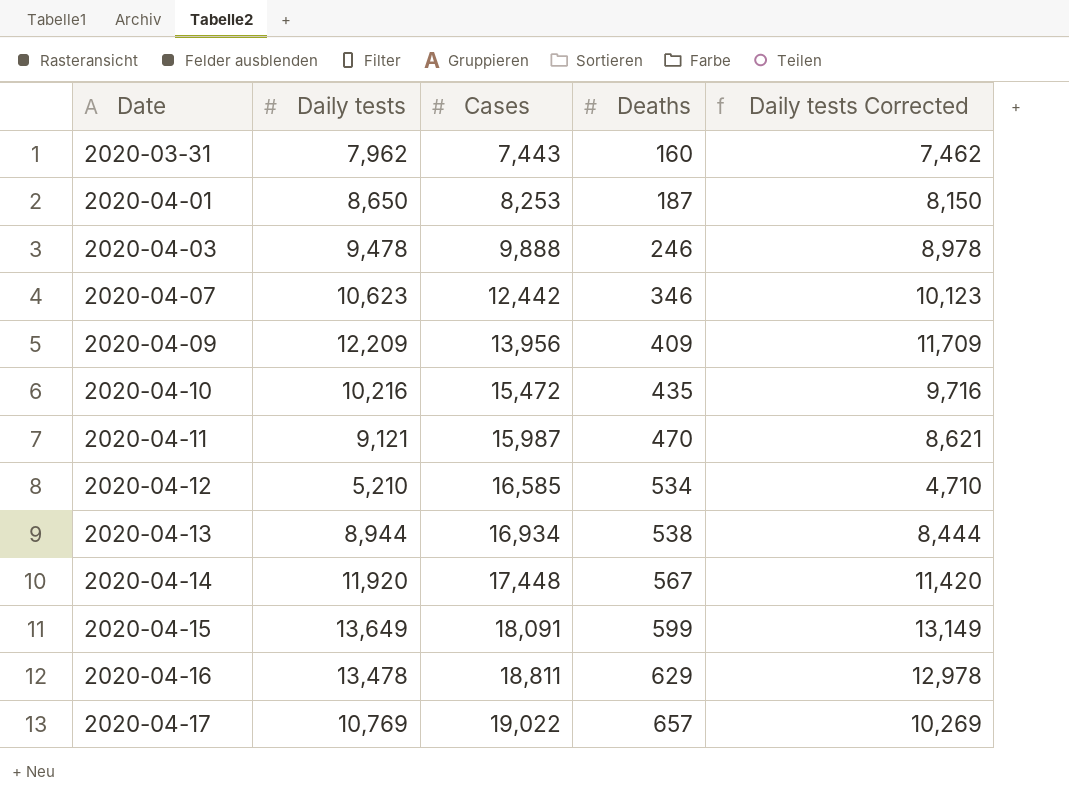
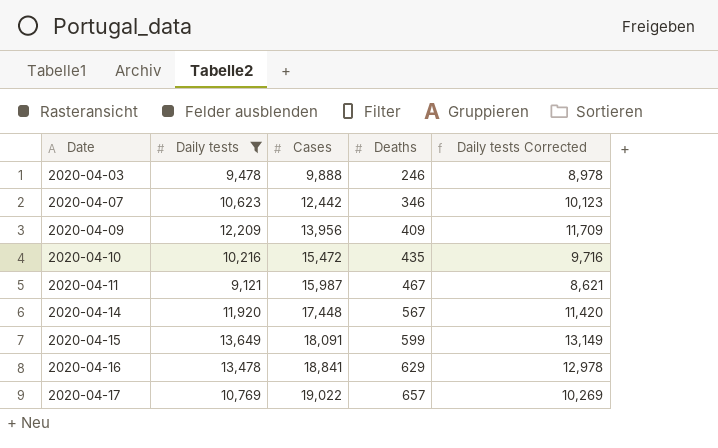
filter: none -> Daily tests >= 9,121
2020-04-11 | Deaths: 470 -> 467
2020-04-16 | Cases: 18,811 -> 18,841

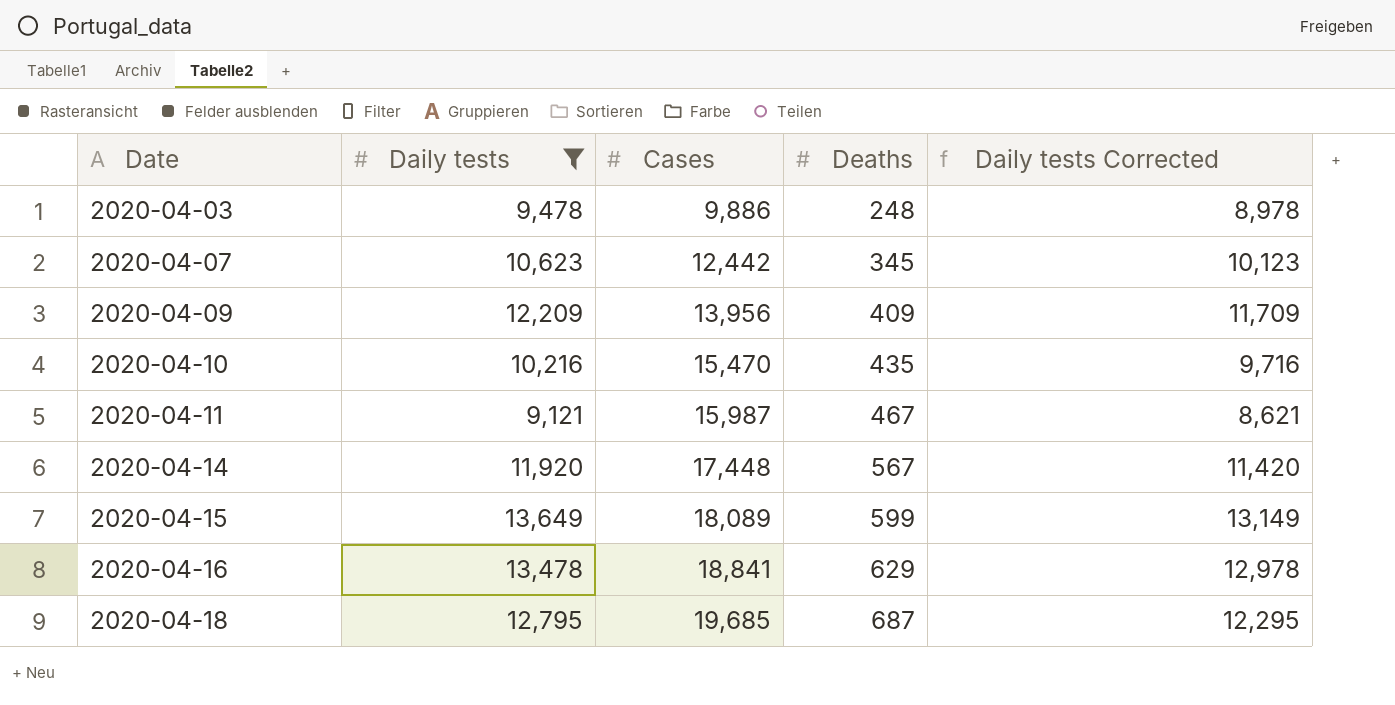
row 2020-04-17: 10,769 | 19,022 | 657 | 10,269 -> none
2020-04-03 | Cases: 9,888 -> 9,886
2020-04-03 | Deaths: 246 -> 248
2020-04-07 | Deaths: 346 -> 345
2020-04-10 | Cases: 15,472 -> 15,470
2020-04-15 | Cases: 18,091 -> 18,089
row 2020-04-18: none -> 12,795 | 19,685 | 687 | 12,295

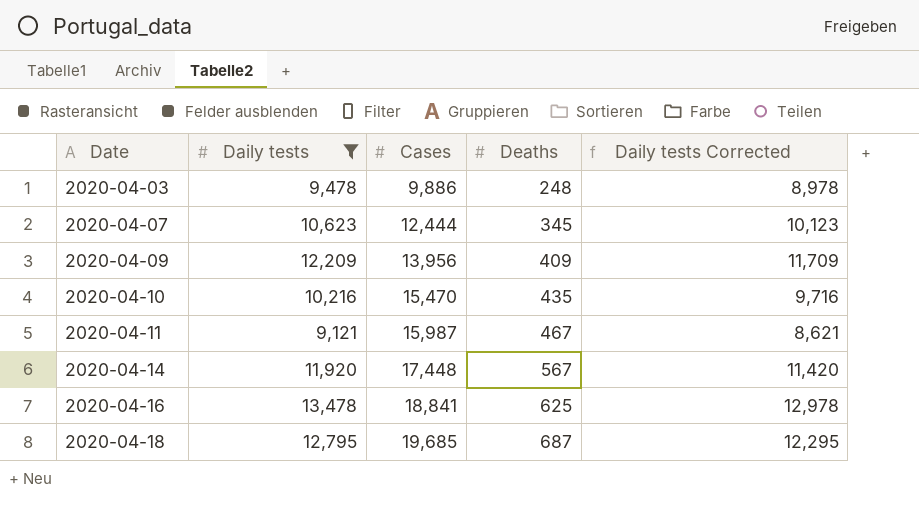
row 2020-04-15: 13,649 | 18,089 | 599 | 13,149 -> none
2020-04-07 | Cases: 12,442 -> 12,444
2020-04-16 | Deaths: 629 -> 625

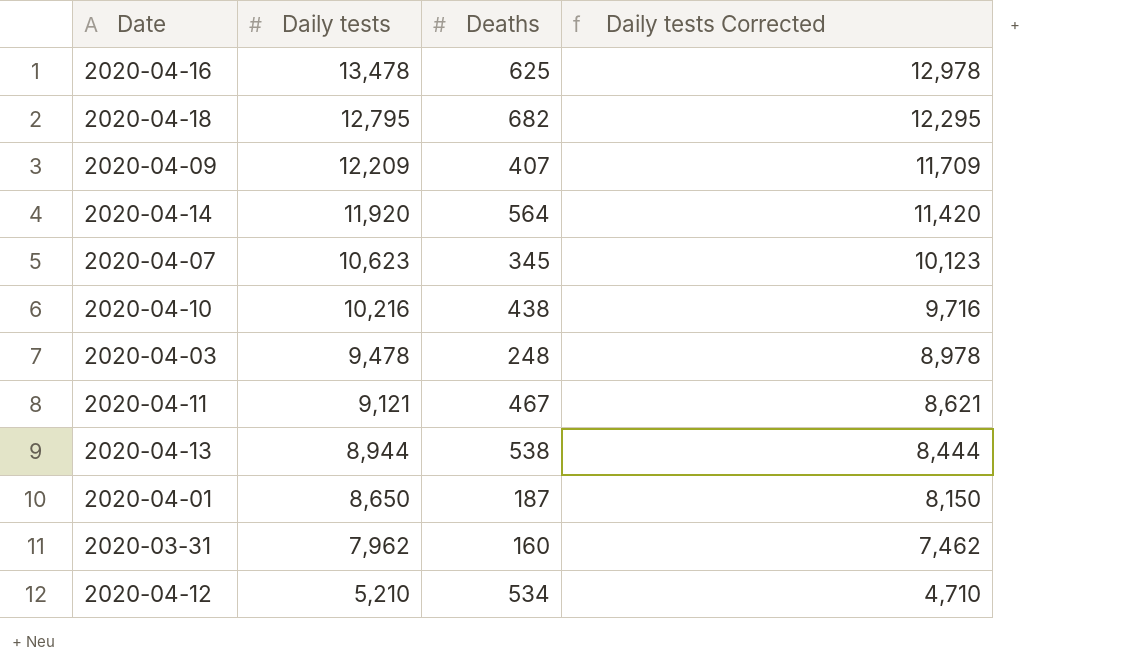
filter: Daily tests >= 9,121 -> none
row order: Date ascending -> Daily tests descending
column Cases | position: 3 -> none
2020-04-18 | Deaths: 687 -> 682
2020-04-09 | Deaths: 409 -> 407
2020-04-14 | Deaths: 567 -> 564
2020-04-10 | Deaths: 435 -> 438

